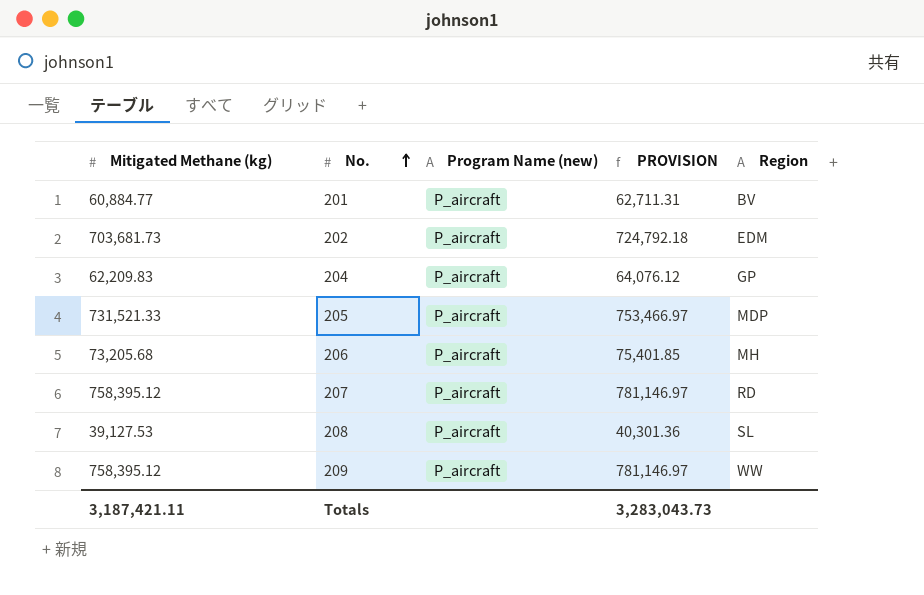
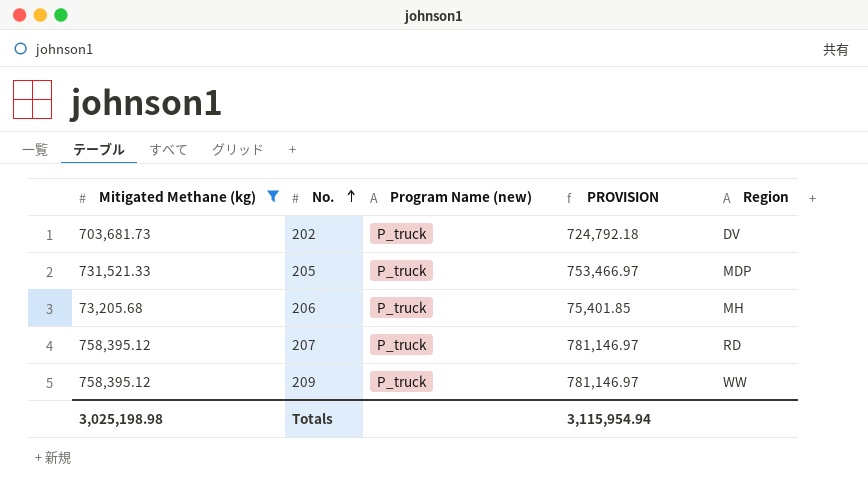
filter: none -> Mitigated Methane (kg) >= 73,205.68
202 | Program Name (new): P_aircraft -> P_truck
202 | Region: EDM -> DV
205 | Program Name (new): P_aircraft -> P_truck
206 | Program Name (new): P_aircraft -> P_truck
207 | Program Name (new): P_aircraft -> P_truck
209 | Program Name (new): P_aircraft -> P_truck
Totals | Mitigated Methane (kg): 3,187,421.11 -> 3,025,198.98
Totals | PROVISION: 3,283,043.73 -> 3,115,954.94

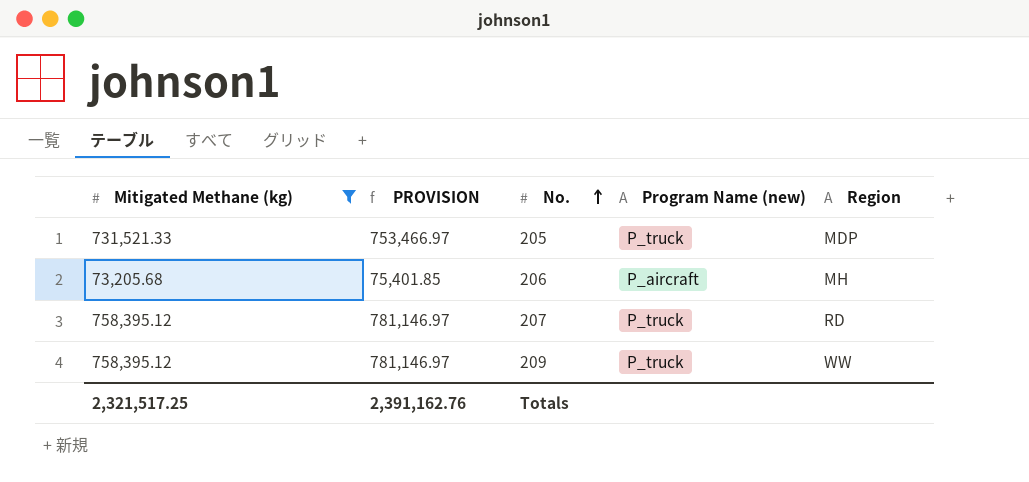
column PROVISION | position: 4 -> 2
row 202: 703,681.73 | P_truck | 724,792.18 | DV -> none
206 | Program Name (new): P_truck -> P_aircraft
Totals | Mitigated Methane (kg): 3,025,198.98 -> 2,321,517.25
Totals | PROVISION: 3,115,954.94 -> 2,391,162.76

